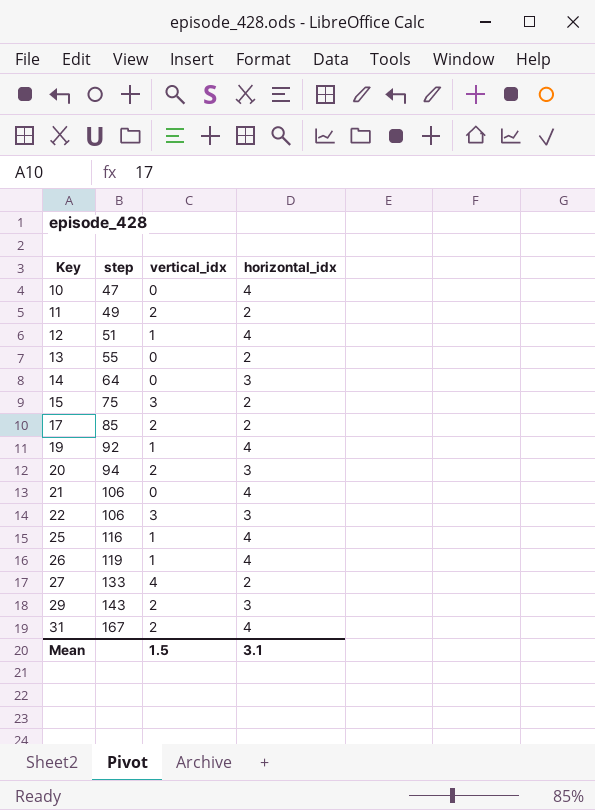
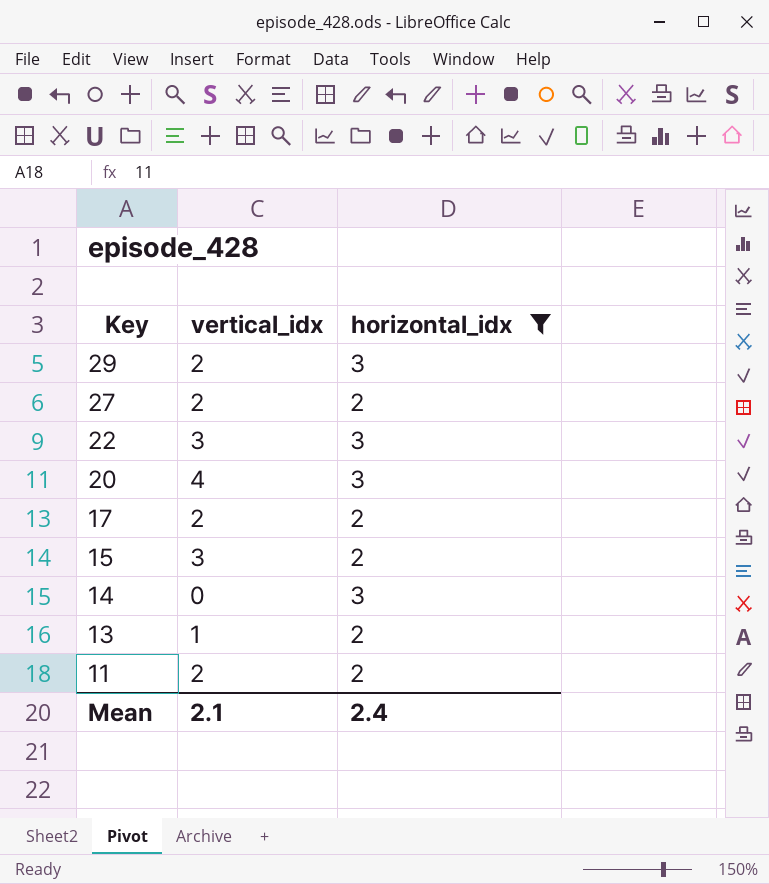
filter: none -> horizontal_idx != 4
row order: Key ascending -> Key descending
column step | position: 2 -> none
27 | vertical_idx: 4 -> 2
20 | vertical_idx: 2 -> 4
13 | vertical_idx: 0 -> 1
Mean | vertical_idx: 1.5 -> 2.1
Mean | horizontal_idx: 3.1 -> 2.4

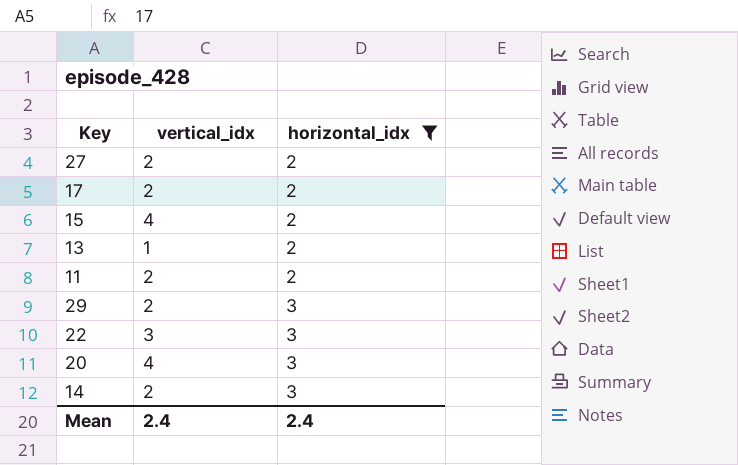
row order: Key descending -> horizontal_idx ascending
15 | vertical_idx: 3 -> 4
14 | vertical_idx: 0 -> 2
Mean | vertical_idx: 2.1 -> 2.4

